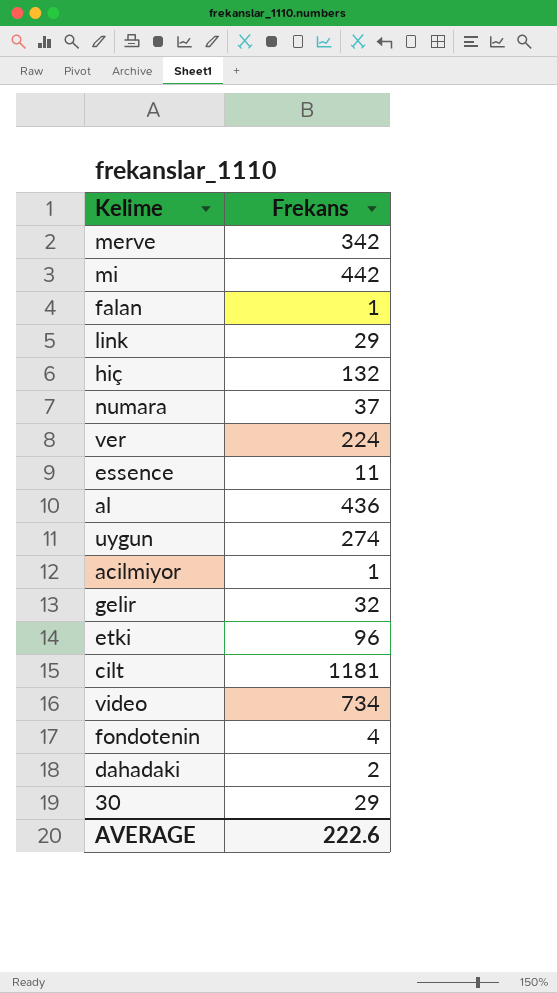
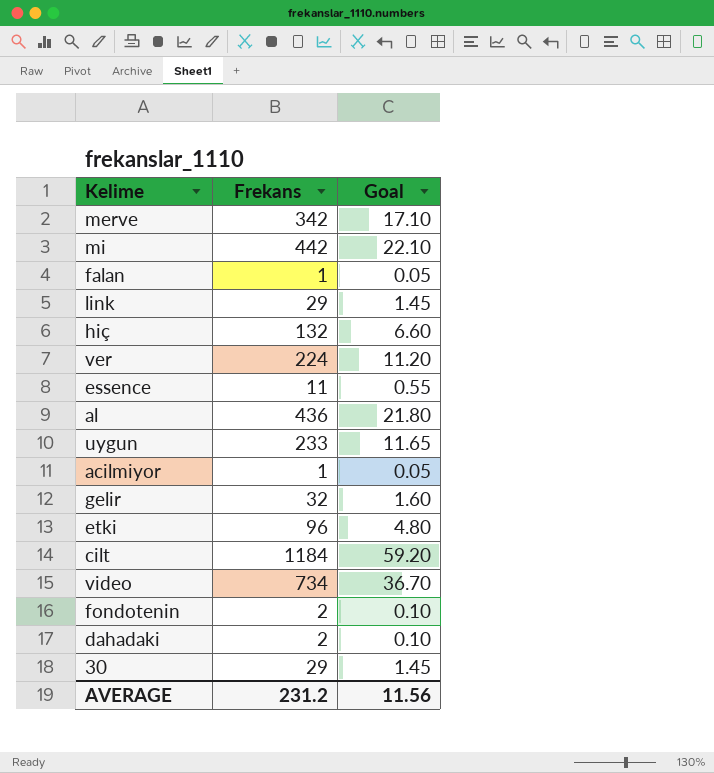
column Goal | formula: none -> [Frekans] * 0.05
row numara: 37 -> none
uygun | Frekans: 274 -> 233
cilt | Frekans: 1181 -> 1184
fondotenin | Frekans: 4 -> 2
AVERAGE | Frekans: 222.6 -> 231.2

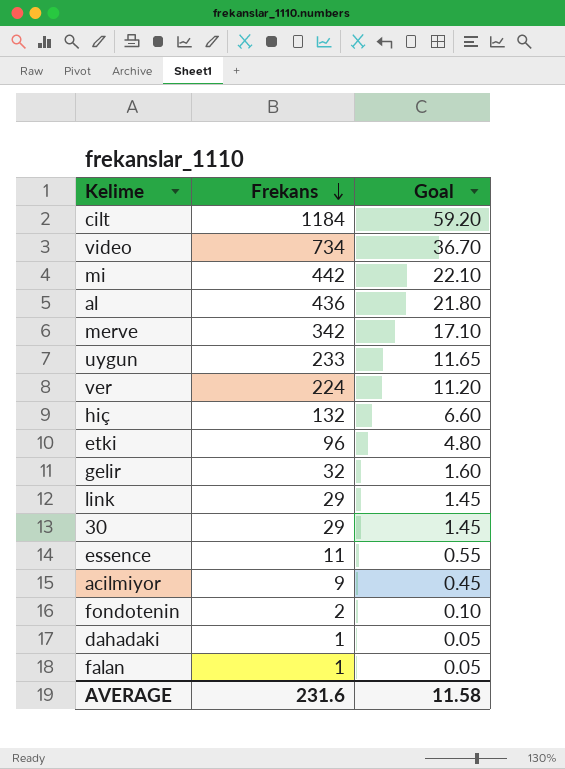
row order: none -> Frekans descending
acilmiyor | Frekans: 1 -> 9
acilmiyor | Goal: 0.05 -> 0.45
dahadaki | Frekans: 2 -> 1
dahadaki | Goal: 0.10 -> 0.05
AVERAGE | Frekans: 231.2 -> 231.6
AVERAGE | Goal: 11.56 -> 11.58

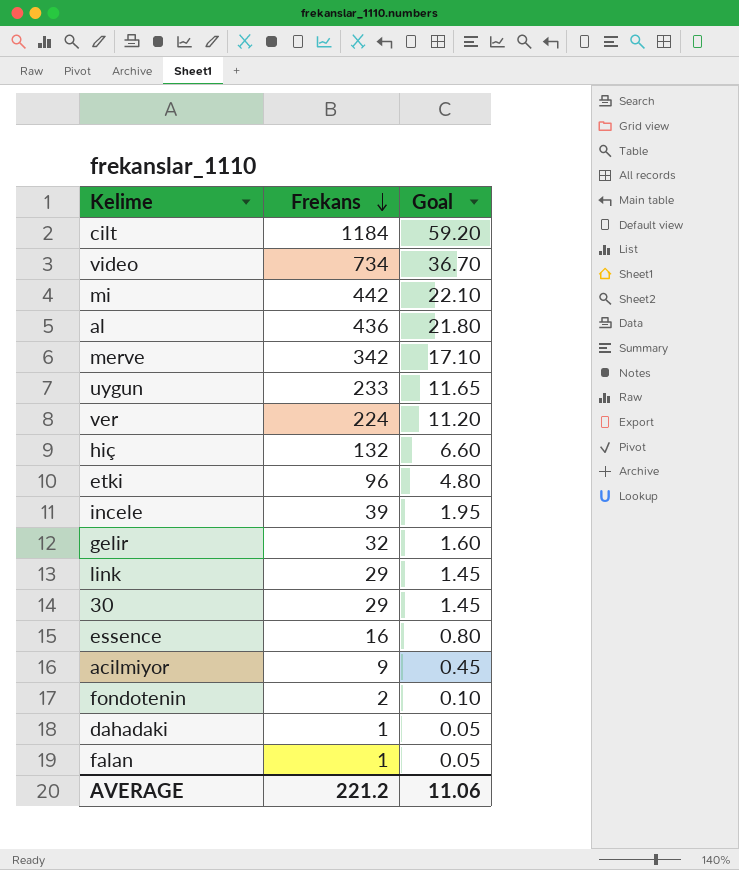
row incele: none -> 39 | 1.95
essence | Frekans: 11 -> 16
essence | Goal: 0.55 -> 0.80
AVERAGE | Frekans: 231.6 -> 221.2
AVERAGE | Goal: 11.58 -> 11.06

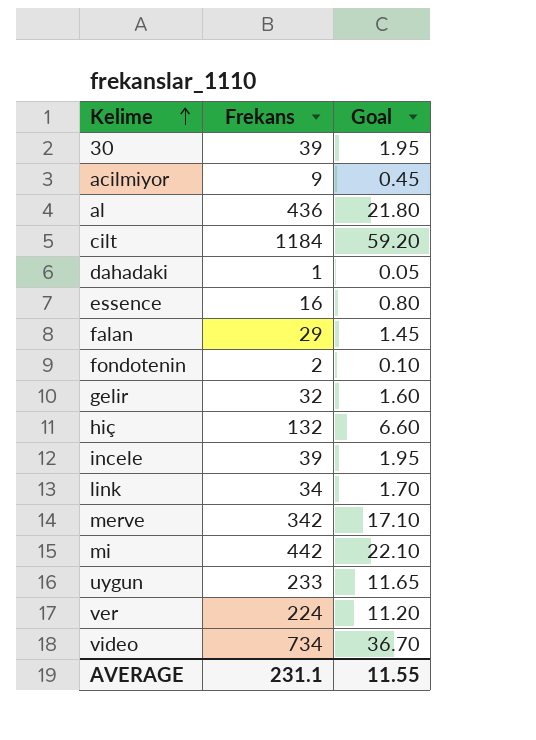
row order: Frekans descending -> Kelime ascending
row etki: 96 | 4.80 -> none
30 | Frekans: 29 -> 39
30 | Goal: 1.45 -> 1.95
falan | Frekans: 1 -> 29
falan | Goal: 0.05 -> 1.45
link | Frekans: 29 -> 34
link | Goal: 1.45 -> 1.70
AVERAGE | Frekans: 221.2 -> 231.1
AVERAGE | Goal: 11.06 -> 11.55

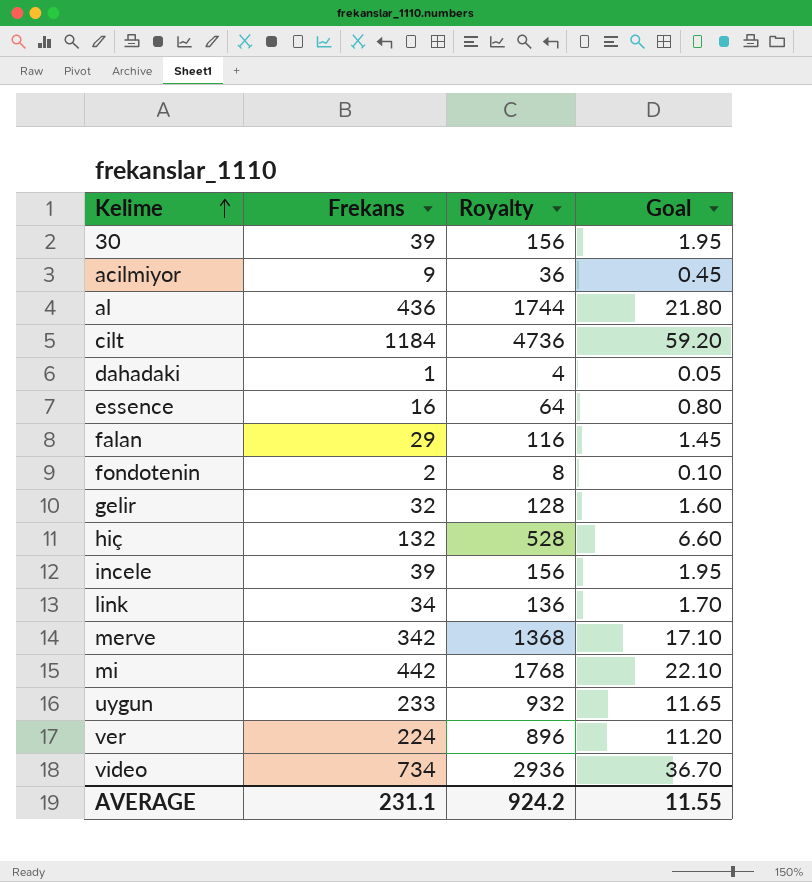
column Royalty | formula: none -> [Frekans] * 4

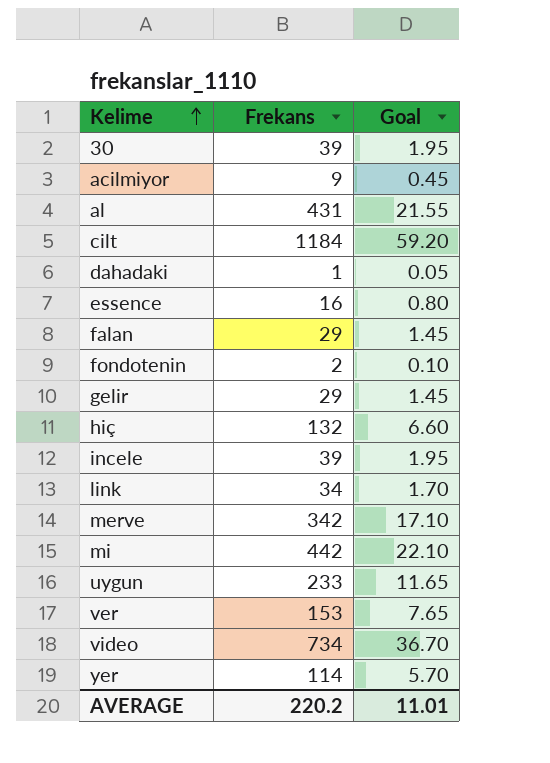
column Royalty | formula: [Frekans] * 4 -> none
al | Frekans: 436 -> 431
al | Goal: 21.80 -> 21.55
gelir | Frekans: 32 -> 29
gelir | Goal: 1.60 -> 1.45
ver | Frekans: 224 -> 153
ver | Goal: 11.20 -> 7.65
row yer: none -> 114 | 5.70
AVERAGE | Frekans: 231.1 -> 220.2
AVERAGE | Goal: 11.55 -> 11.01

